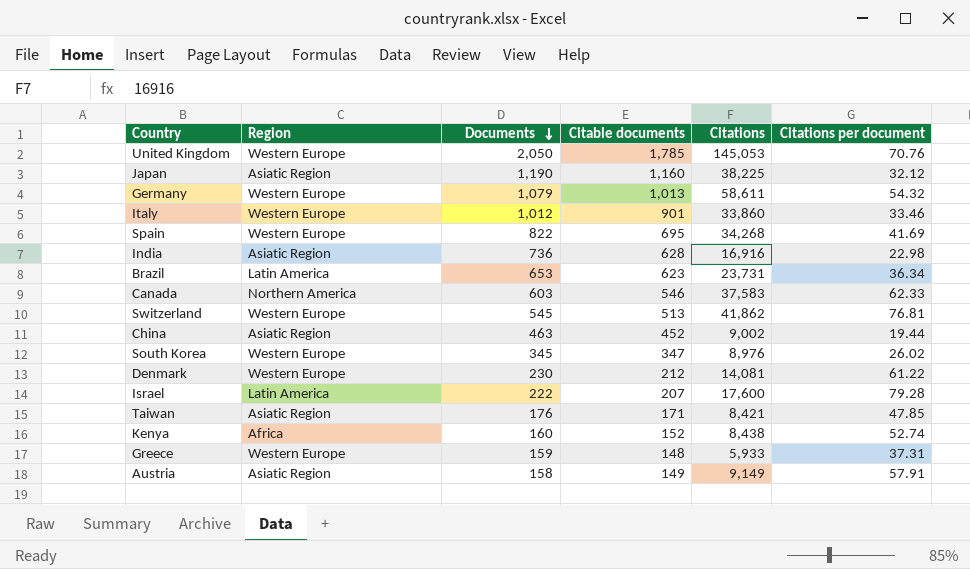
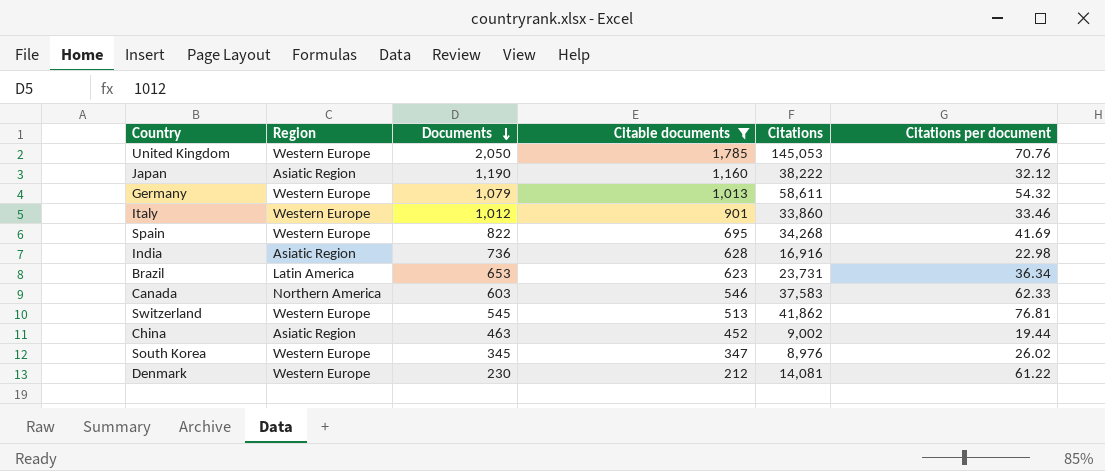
filter: none -> Citable documents >= 212
Japan | Citations: 38,225 -> 38,222

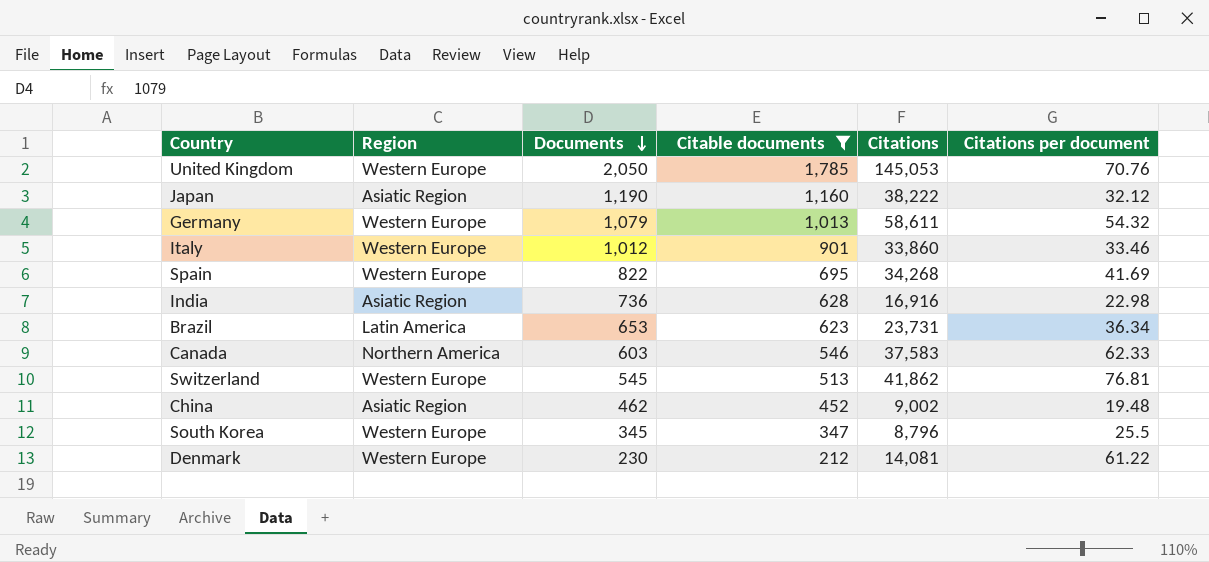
China | Documents: 463 -> 462
China | Citations per document: 19.44 -> 19.48
South Korea | Citations: 8,976 -> 8,796
South Korea | Citations per document: 26.02 -> 25.5

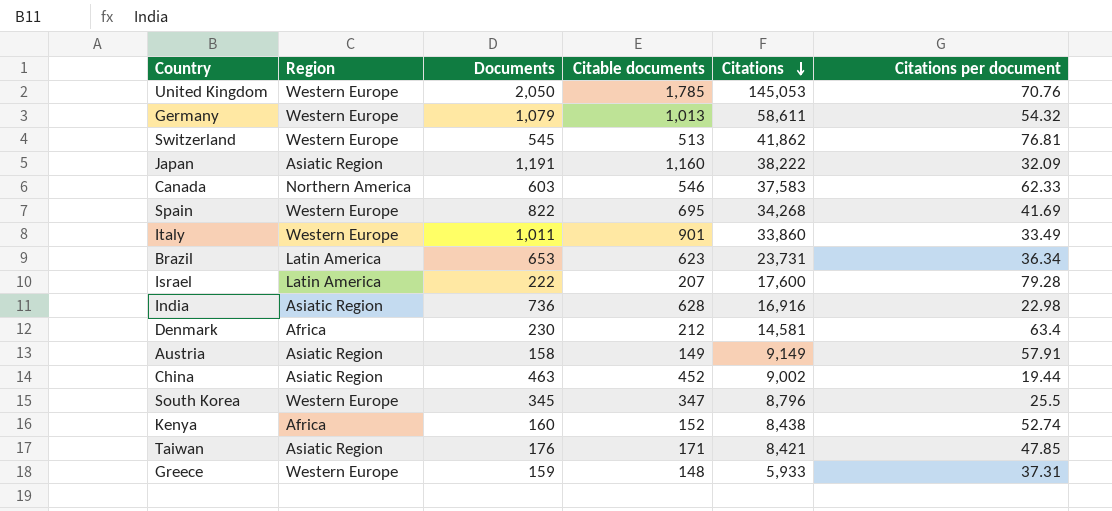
filter: Citable documents >= 212 -> none
row order: Documents descending -> Citations descending
Japan | Documents: 1,190 -> 1,191
Japan | Citations per document: 32.12 -> 32.09
Italy | Documents: 1,012 -> 1,011
Italy | Citations per document: 33.46 -> 33.49
Denmark | Region: Western Europe -> Africa
Denmark | Citations: 14,081 -> 14,581
Denmark | Citations per document: 61.22 -> 63.4
China | Documents: 462 -> 463
China | Citations per document: 19.48 -> 19.44

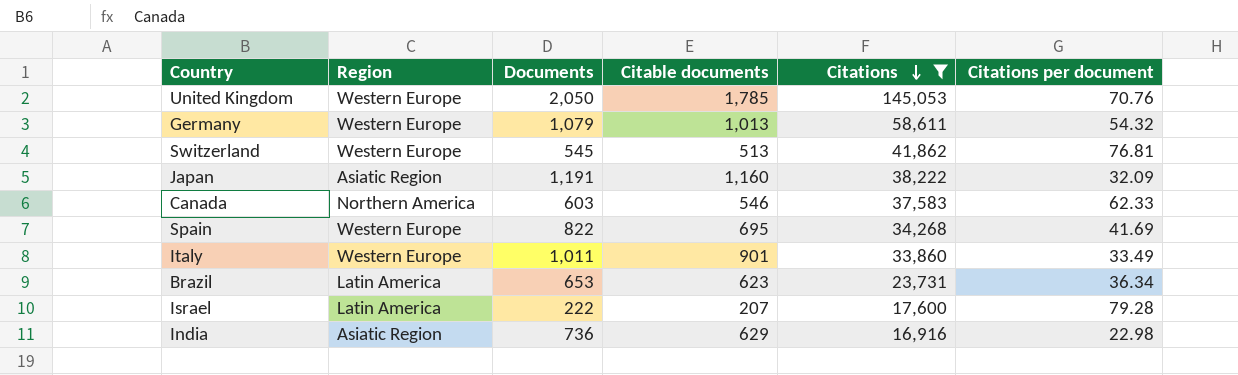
filter: none -> Citations >= 16,916
India | Citable documents: 628 -> 629

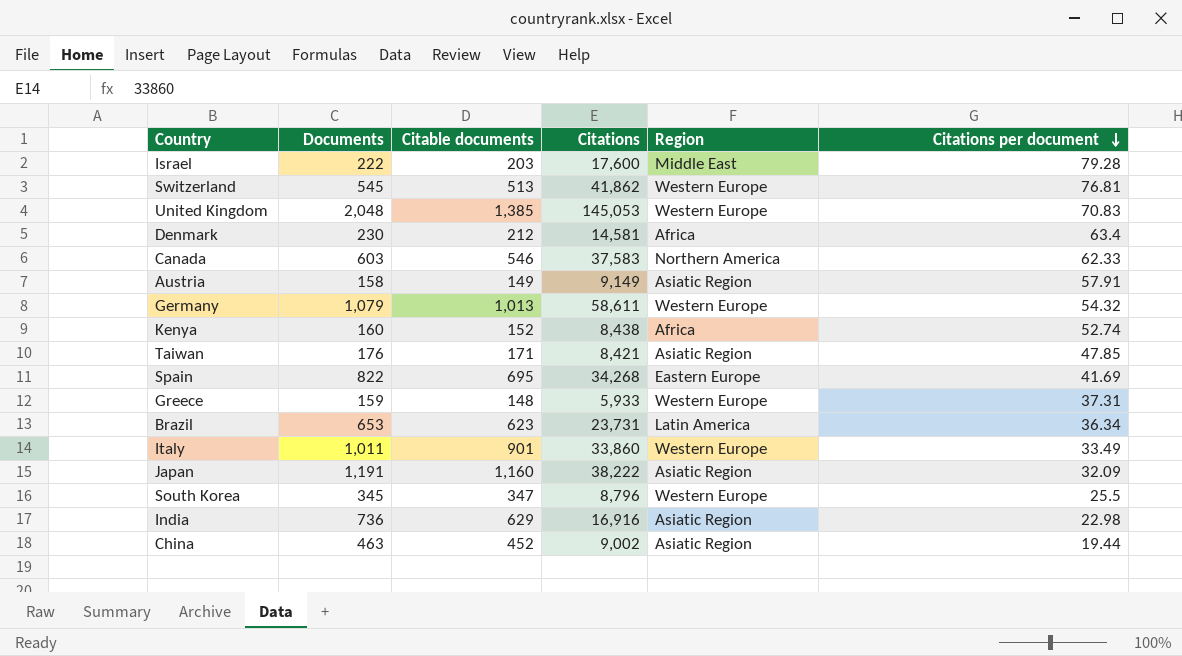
filter: Citations >= 16,916 -> none
row order: Citations descending -> Citations per document descending
column Region | position: 2 -> 5
Israel | Citable documents: 207 -> 203
Israel | Region: Latin America -> Middle East
United Kingdom | Documents: 2,050 -> 2,048
United Kingdom | Citable documents: 1,785 -> 1,385
United Kingdom | Citations per document: 70.76 -> 70.83
Spain | Region: Western Europe -> Eastern Europe

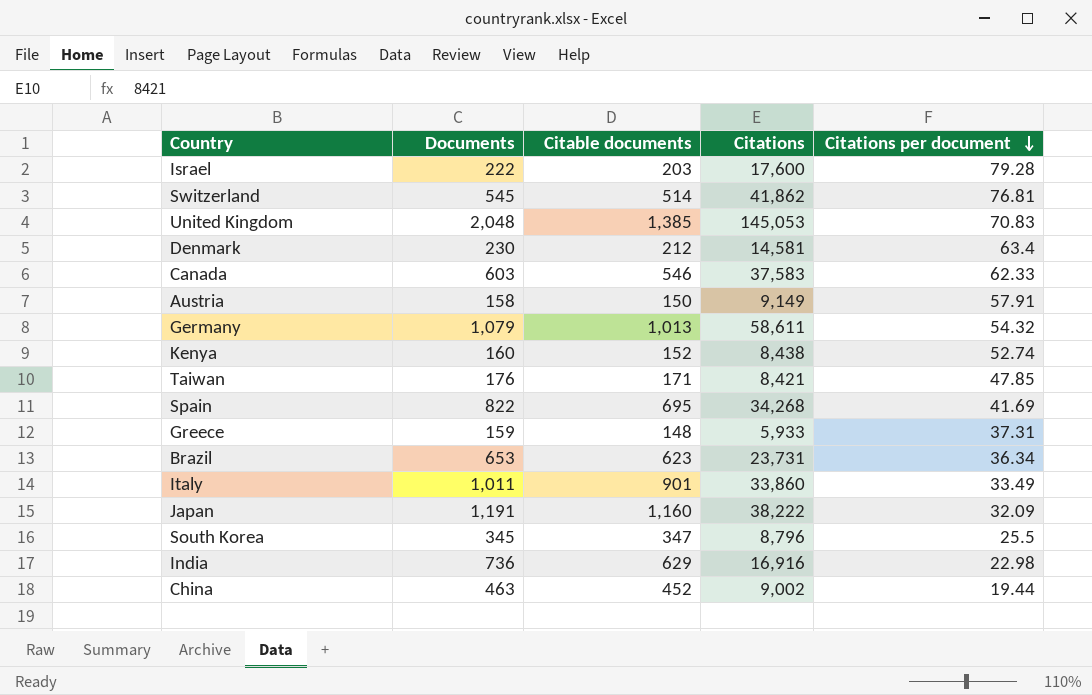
column Region | position: 5 -> none
Switzerland | Citable documents: 513 -> 514
Austria | Citable documents: 149 -> 150

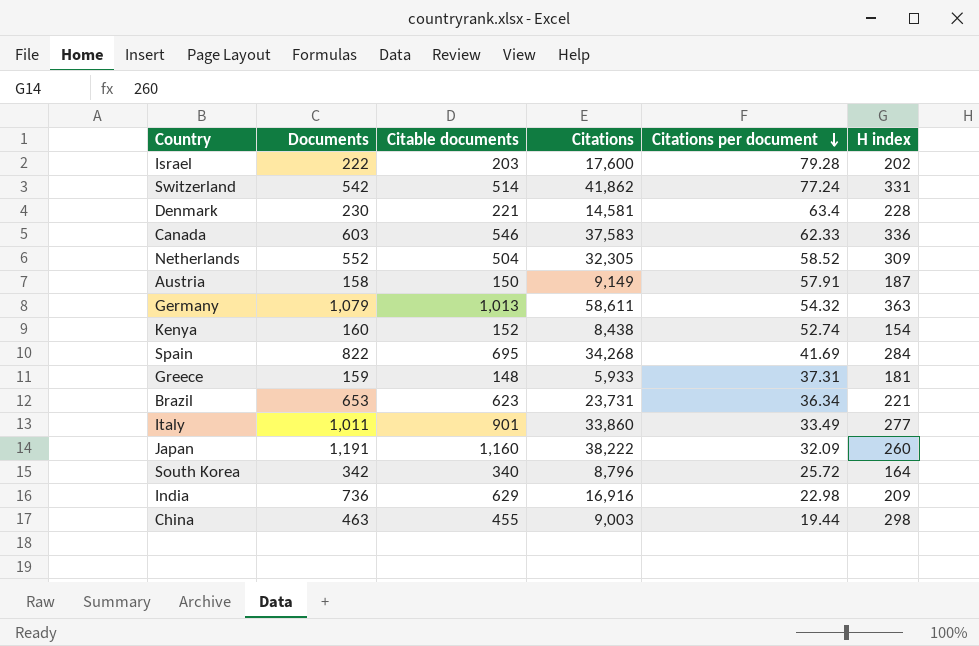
column H index | position: none -> 6
row United Kingdom: 2,048 | 1,385 | 145,053 | 70.83 -> none
row Taiwan: 176 | 171 | 8,421 | 47.85 -> none
Switzerland | Documents: 545 -> 542
Switzerland | Citations per document: 76.81 -> 77.24
Denmark | Citable documents: 212 -> 221
row Netherlands: none -> 552 | 504 | 32,305 | 58.52 | 309
South Korea | Documents: 345 -> 342
South Korea | Citable documents: 347 -> 340
South Korea | Citations per document: 25.5 -> 25.72
China | Citable documents: 452 -> 455
China | Citations: 9,002 -> 9,003

